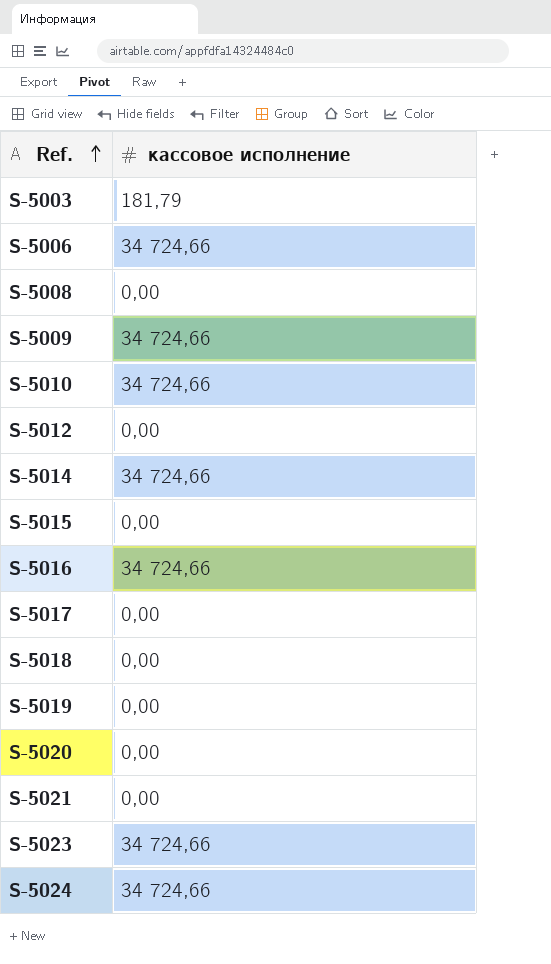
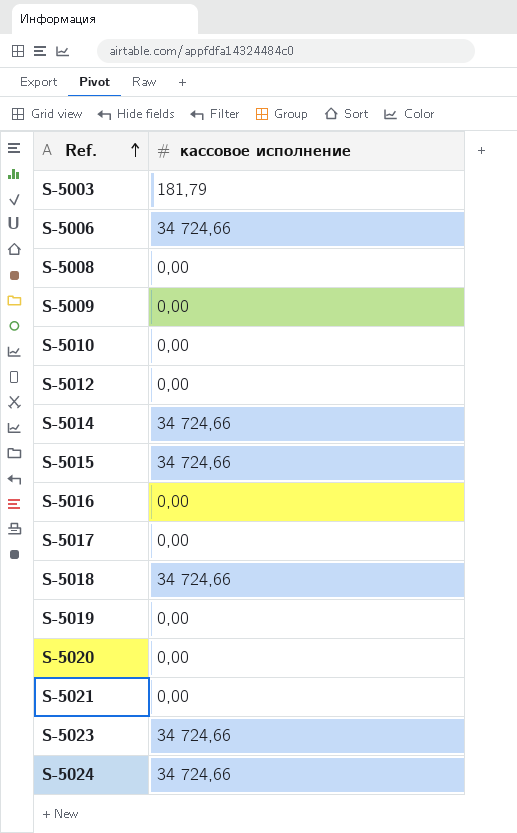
S-5009 | кассовое исполнение: 34 724,66 -> 0,00
S-5010 | кассовое исполнение: 34 724,66 -> 0,00
S-5015 | кассовое исполнение: 0,00 -> 34 724,66
S-5016 | кассовое исполнение: 34 724,66 -> 0,00
S-5018 | кассовое исполнение: 0,00 -> 34 724,66

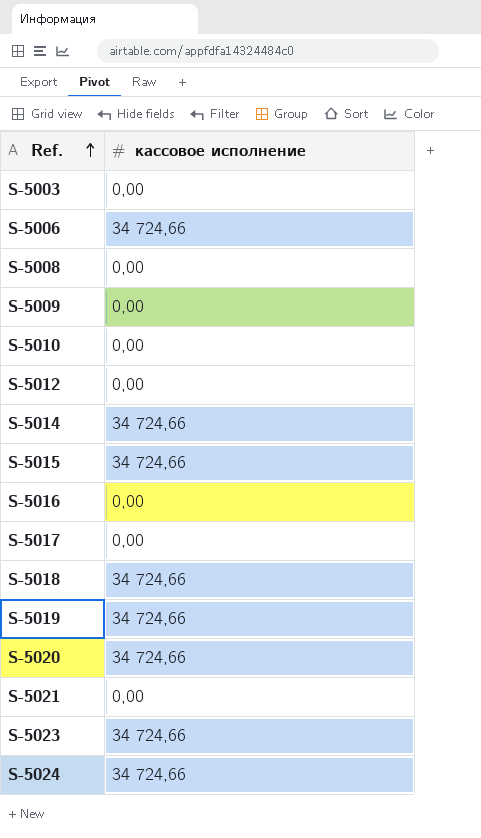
S-5003 | кассовое исполнение: 181,79 -> 0,00
S-5019 | кассовое исполнение: 0,00 -> 34 724,66
S-5020 | кассовое исполнение: 0,00 -> 34 724,66

